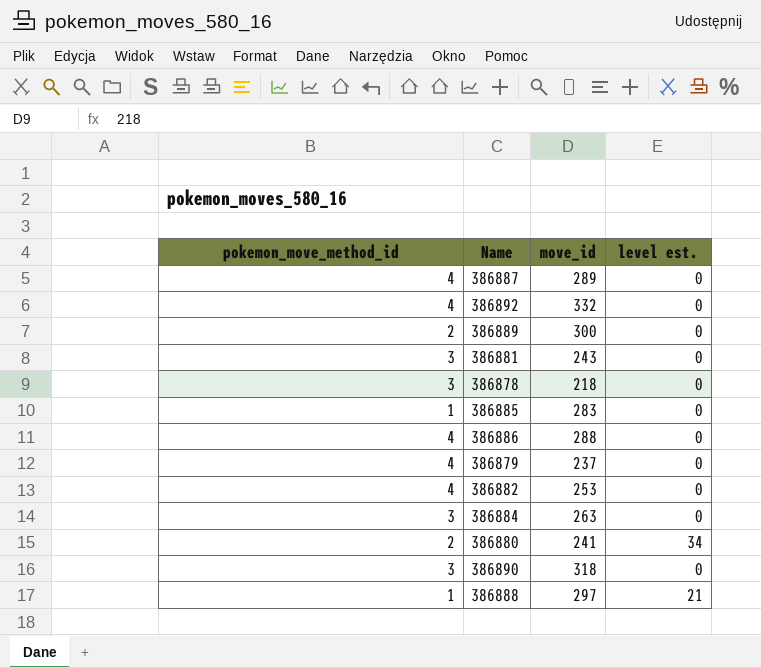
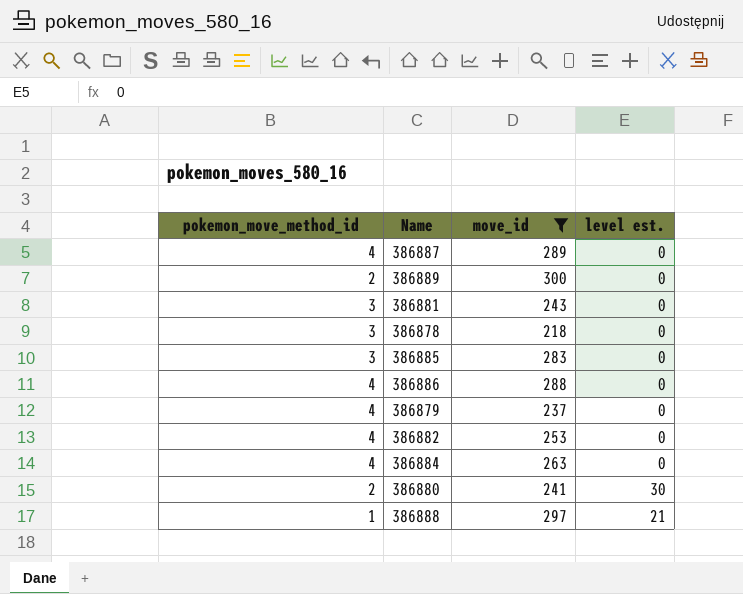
filter: none -> move_id <= 300
386885 | pokemon_move_method_id: 1 -> 3
386884 | pokemon_move_method_id: 3 -> 4
386880 | level est.: 34 -> 30

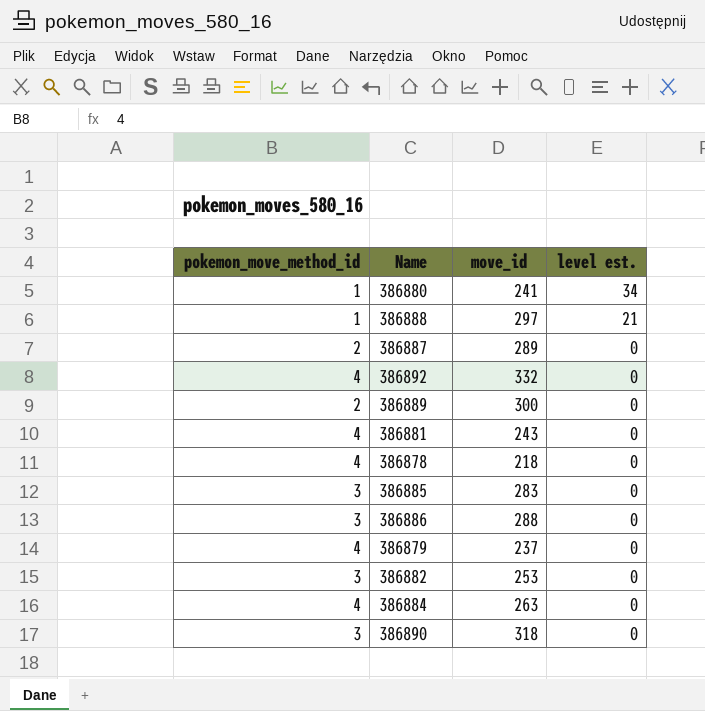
filter: move_id <= 300 -> none
row order: none -> level est. descending
386880 | pokemon_move_method_id: 2 -> 1
386880 | level est.: 30 -> 34
386887 | pokemon_move_method_id: 4 -> 2
386881 | pokemon_move_method_id: 3 -> 4
386878 | pokemon_move_method_id: 3 -> 4
386886 | pokemon_move_method_id: 4 -> 3
386882 | pokemon_move_method_id: 4 -> 3

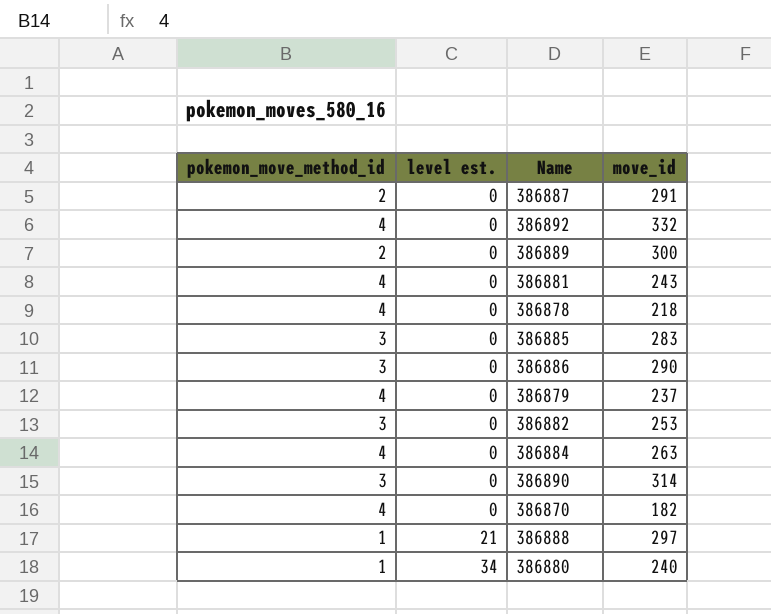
row order: level est. descending -> level est. ascending
column level est. | position: 4 -> 2
386887 | move_id: 289 -> 291
386886 | move_id: 288 -> 290
386890 | move_id: 318 -> 314
row 386870: none -> 4 | 0 | 182
386880 | move_id: 241 -> 240

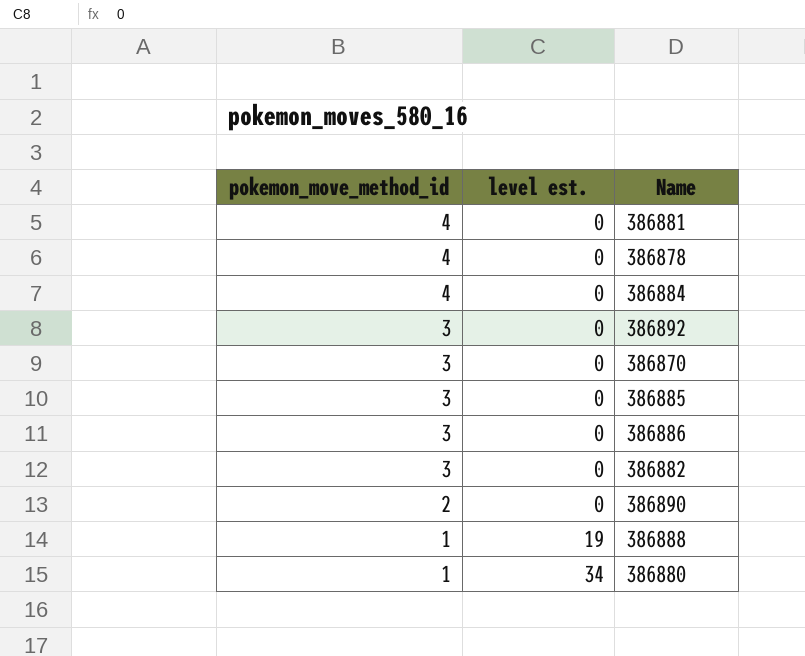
row order: level est. ascending -> pokemon_move_method_id descending
column move_id | position: 4 -> none
row 386887: 2 | 0 | 291 -> none
row 386889: 2 | 0 | 300 -> none
row 386879: 4 | 0 | 237 -> none
386892 | pokemon_move_method_id: 4 -> 3
386870 | pokemon_move_method_id: 4 -> 3
386890 | pokemon_move_method_id: 3 -> 2
386888 | level est.: 21 -> 19

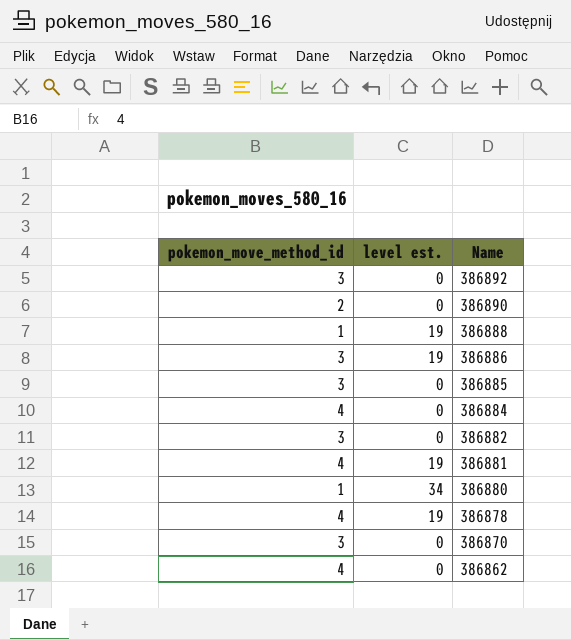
row order: pokemon_move_method_id descending -> Name descending
386886 | level est.: 0 -> 19
386881 | level est.: 0 -> 19
386878 | level est.: 0 -> 19
row 386862: none -> 4 | 0

